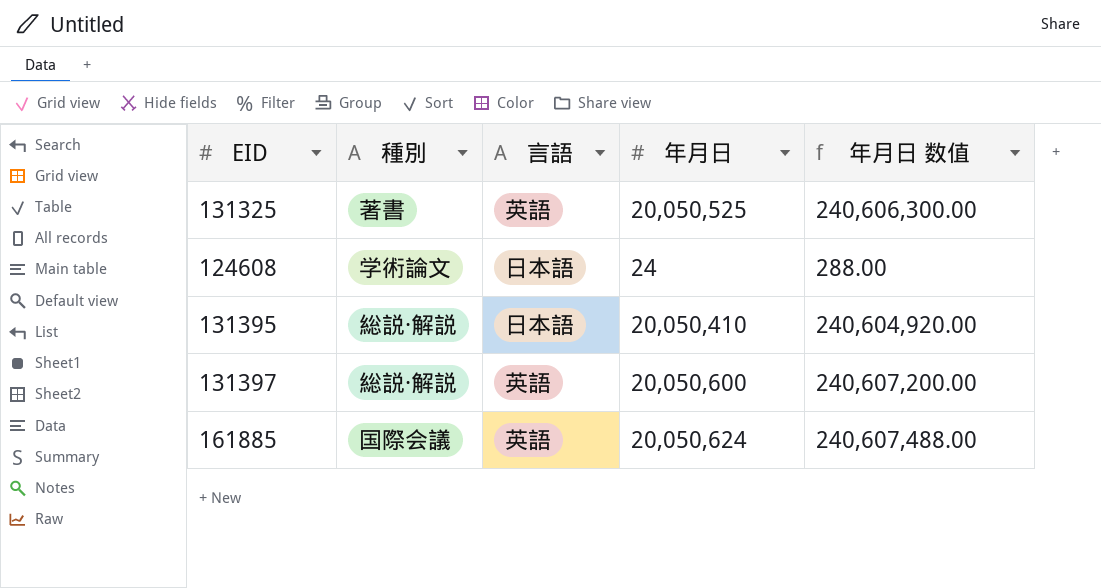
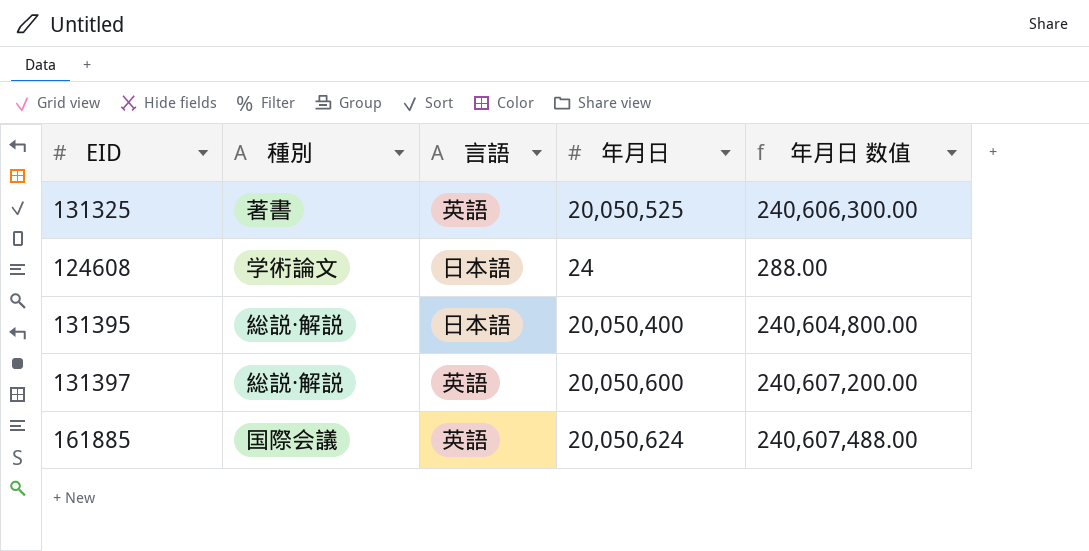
131395 | 年月日: 20,050,410 -> 20,050,400
131395 | 年月日 数值: 240,604,920.00 -> 240,604,800.00

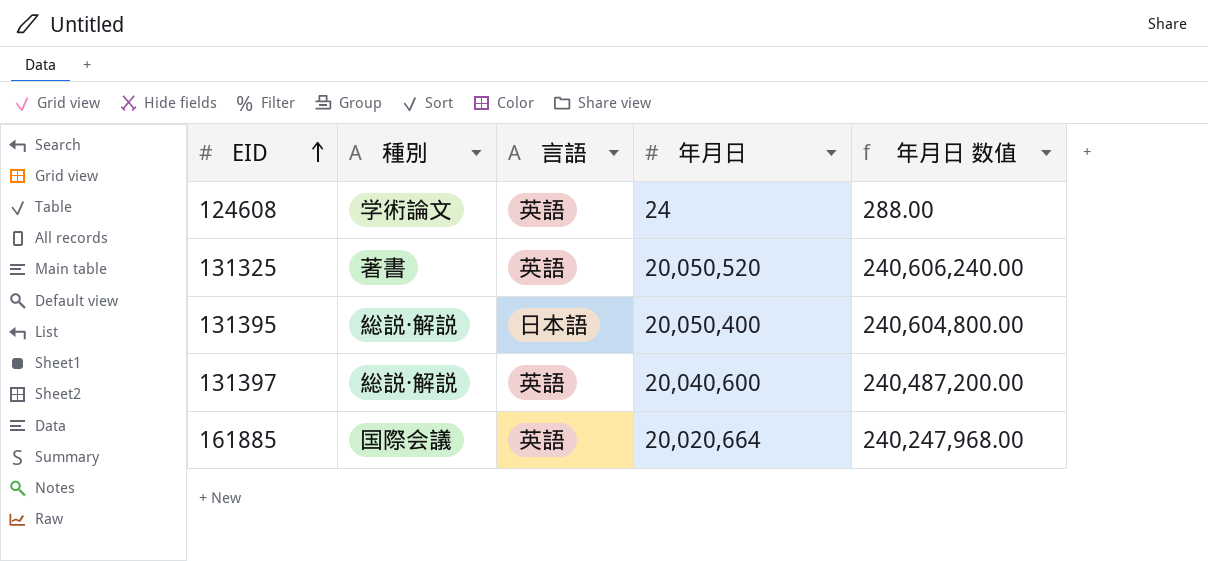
row order: none -> EID ascending
124608 | 言語: 日本語 -> 英語
131325 | 年月日: 20,050,525 -> 20,050,520
131325 | 年月日 数值: 240,606,300.00 -> 240,606,240.00
131397 | 年月日: 20,050,600 -> 20,040,600
131397 | 年月日 数值: 240,607,200.00 -> 240,487,200.00
161885 | 年月日: 20,050,624 -> 20,020,664
161885 | 年月日 数值: 240,607,488.00 -> 240,247,968.00

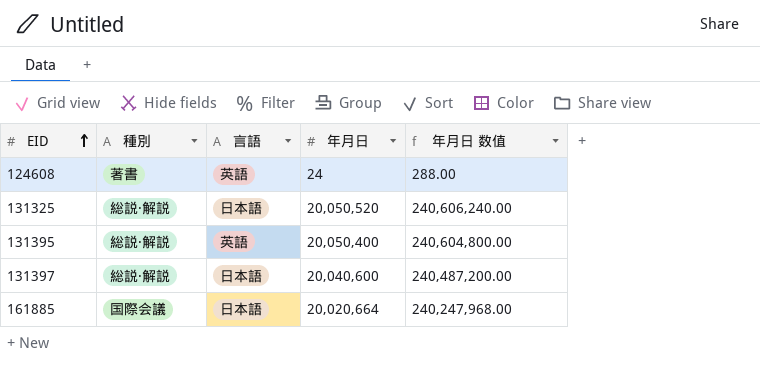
124608 | 種別: 学術論文 -> 著書
131325 | 種別: 著書 -> 総説·解説
131325 | 言語: 英語 -> 日本語
131395 | 言語: 日本語 -> 英語
131397 | 言語: 英語 -> 日本語
161885 | 言語: 英語 -> 日本語

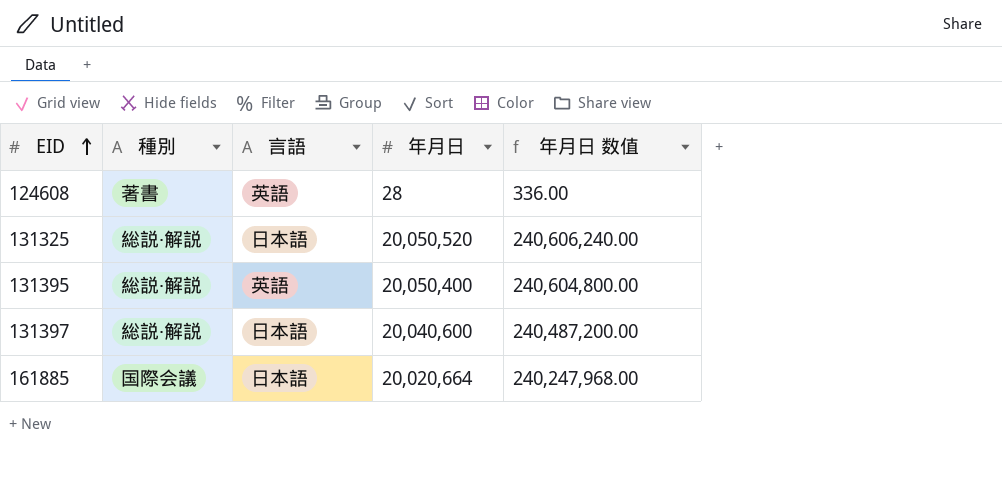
124608 | 年月日: 24 -> 28
124608 | 年月日 数值: 288.00 -> 336.00

